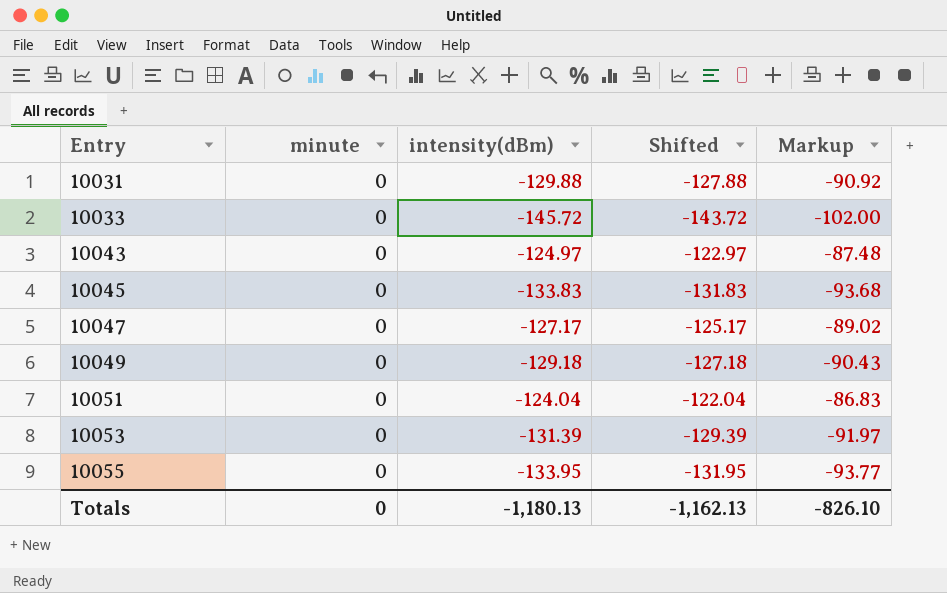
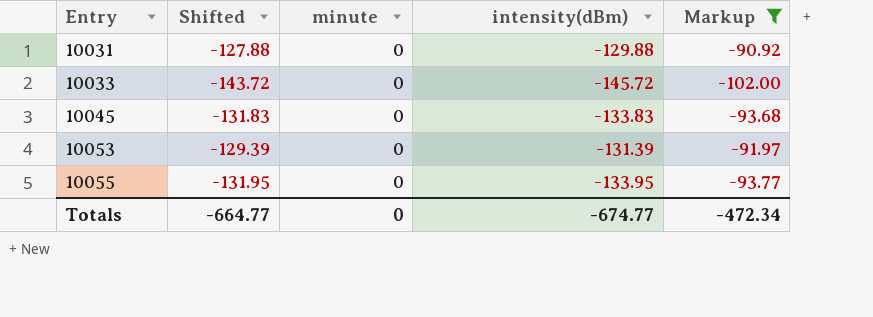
filter: none -> Markup <= -90.92
column Shifted | position: 4 -> 2
Totals | Shifted: -1,162.13 -> -664.77
Totals | intensity(dBm): -1,180.13 -> -674.77
Totals | Markup: -826.10 -> -472.34

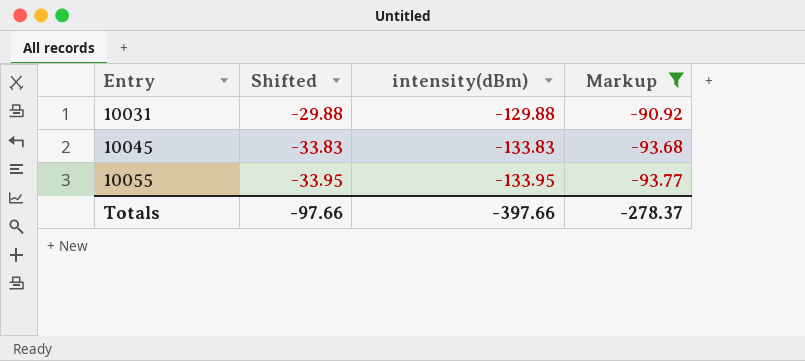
column minute | position: 3 -> none
column Shifted | formula: [intensity(dBm)] + 2 -> [intensity(dBm)] + 100
row 10033: -143.72 | 0 | -145.72 | -102.00 -> none
row 10053: -129.39 | 0 | -131.39 | -91.97 -> none
Totals | Shifted: -664.77 -> -97.66
Totals | intensity(dBm): -674.77 -> -397.66
Totals | Markup: -472.34 -> -278.37

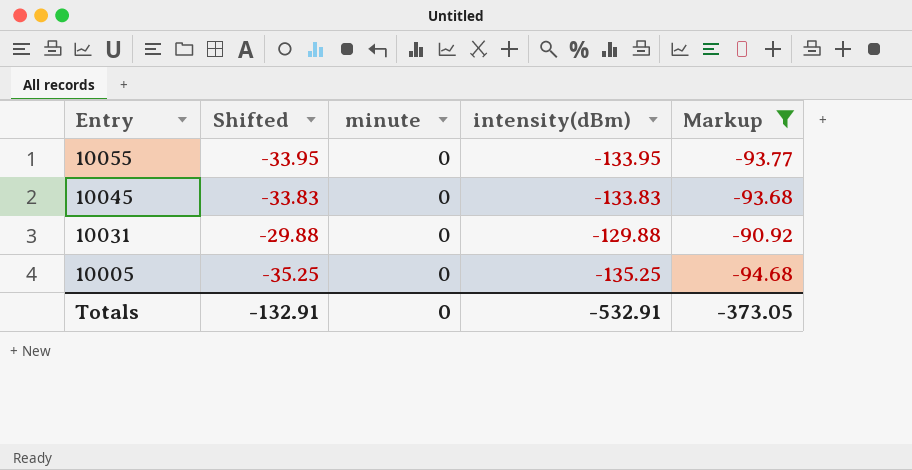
row order: Entry ascending -> Entry descending
column minute | position: none -> 3
row 10005: none -> -35.25 | 0 | -135.25 | -94.68
Totals | Shifted: -97.66 -> -132.91
Totals | intensity(dBm): -397.66 -> -532.91
Totals | Markup: -278.37 -> -373.05

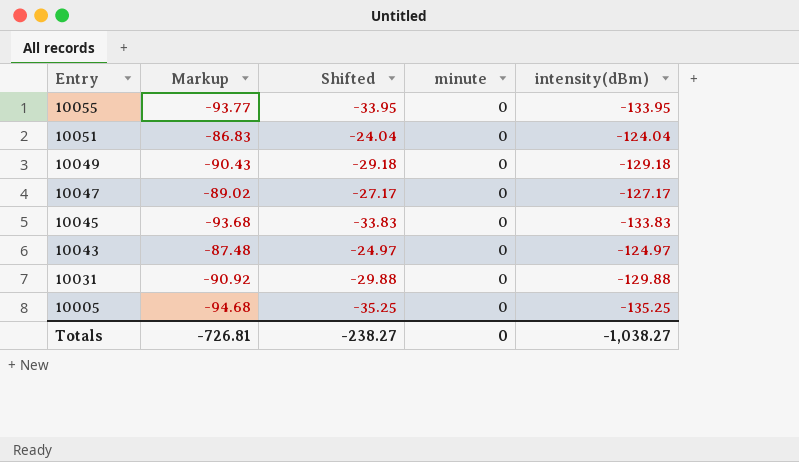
filter: Markup <= -90.92 -> none
column Markup | position: 5 -> 2
Totals | Markup: -373.05 -> -726.81
Totals | Shifted: -132.91 -> -238.27
Totals | intensity(dBm): -532.91 -> -1,038.27

